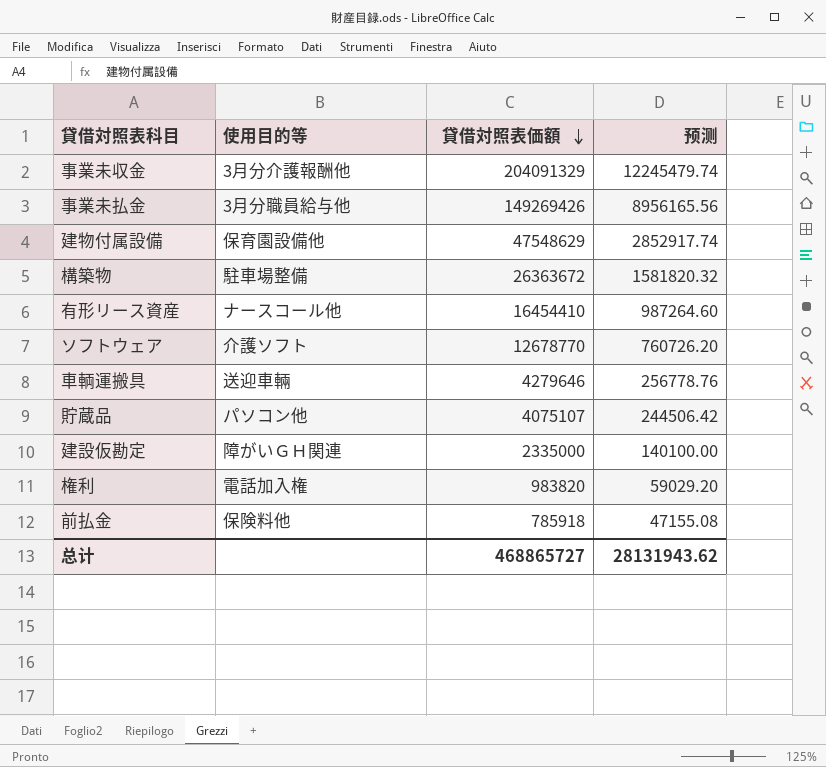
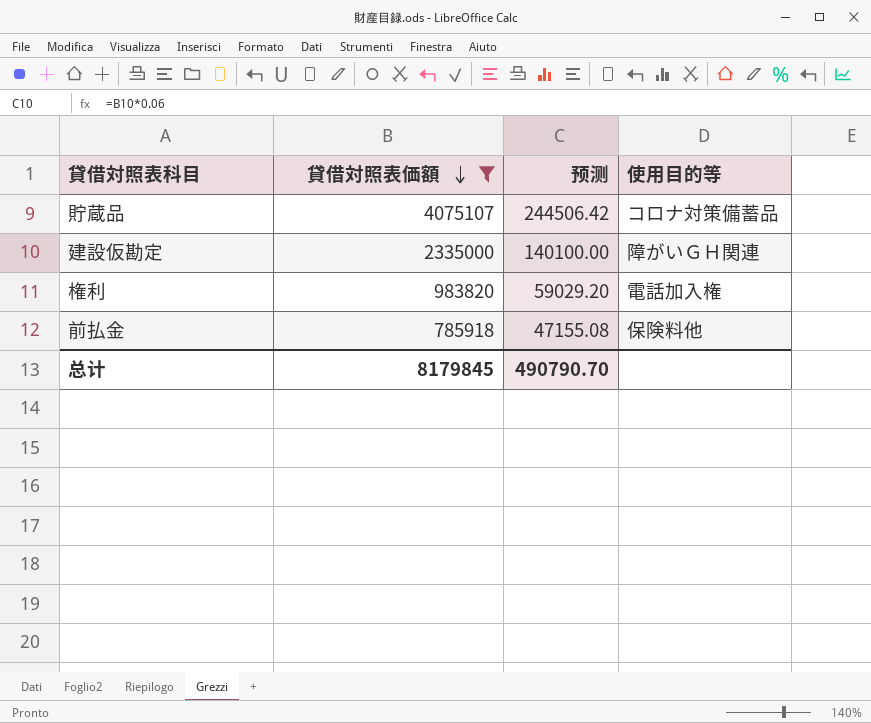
filter: none -> 貸借対照表価額 <= 4075107
column 使用目的等 | position: 2 -> 4
貯蔵品 | 使用目的等: パソコン他 -> コロナ対策備蓄品
总计 | 貸借対照表価額: 468865727 -> 8179845
总计 | 预测: 28131943.62 -> 490790.70

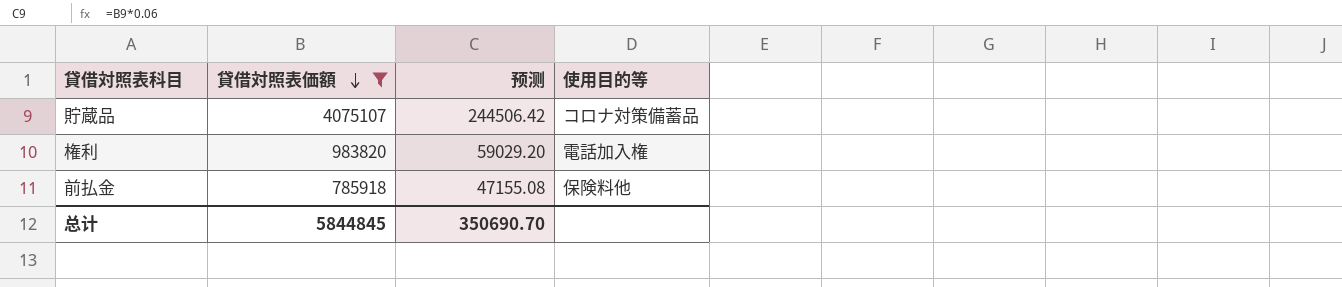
row 建設仮勘定: 2335000 | 140100.00 | 障がいＧＨ関連 -> none
总计 | 貸借対照表価額: 8179845 -> 5844845
总计 | 预测: 490790.70 -> 350690.70

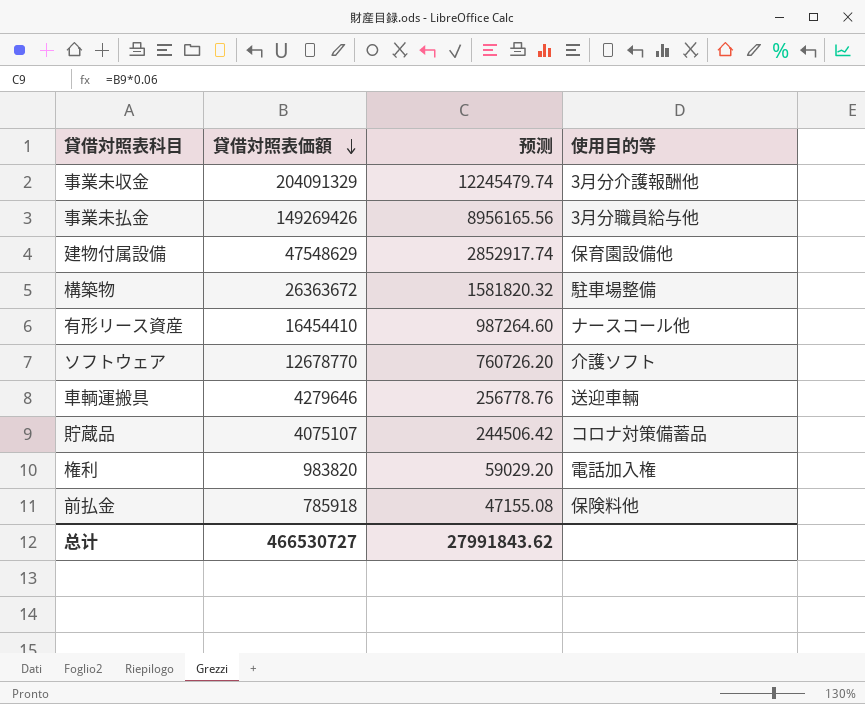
filter: 貸借対照表価額 <= 4075107 -> none
总计 | 貸借対照表価額: 5844845 -> 466530727
总计 | 预测: 350690.70 -> 27991843.62

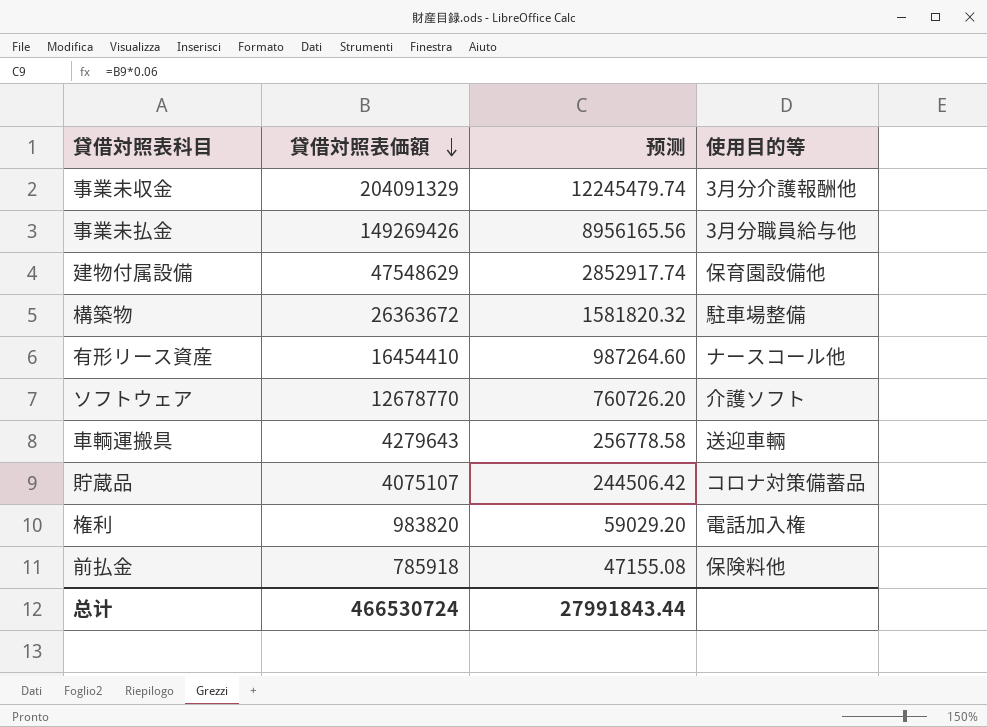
車輌運搬具 | 貸借対照表価額: 4279646 -> 4279643
車輌運搬具 | 预测: 256778.76 -> 256778.58
总计 | 貸借対照表価額: 466530727 -> 466530724
总计 | 预测: 27991843.62 -> 27991843.44

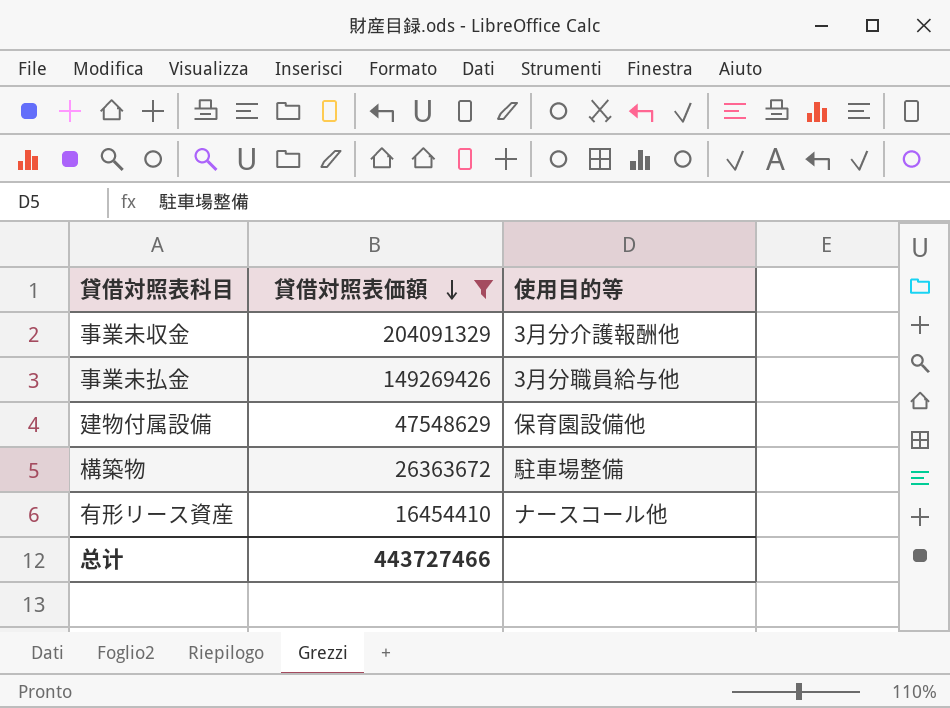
filter: none -> 貸借対照表価額 >= 16454410
column 预测 | formula: [貸借対照表価額] * 0.06 -> none
总计 | 貸借対照表価額: 466530724 -> 443727466

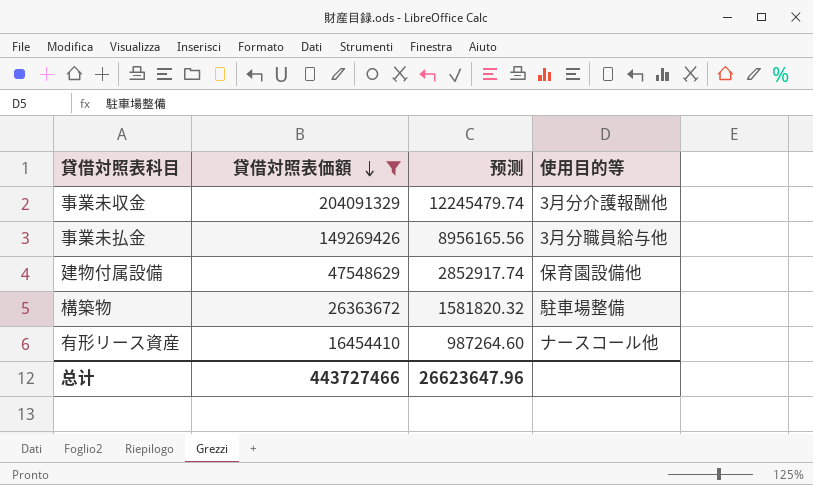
column 预测 | formula: none -> [貸借対照表価額] * 0.06

